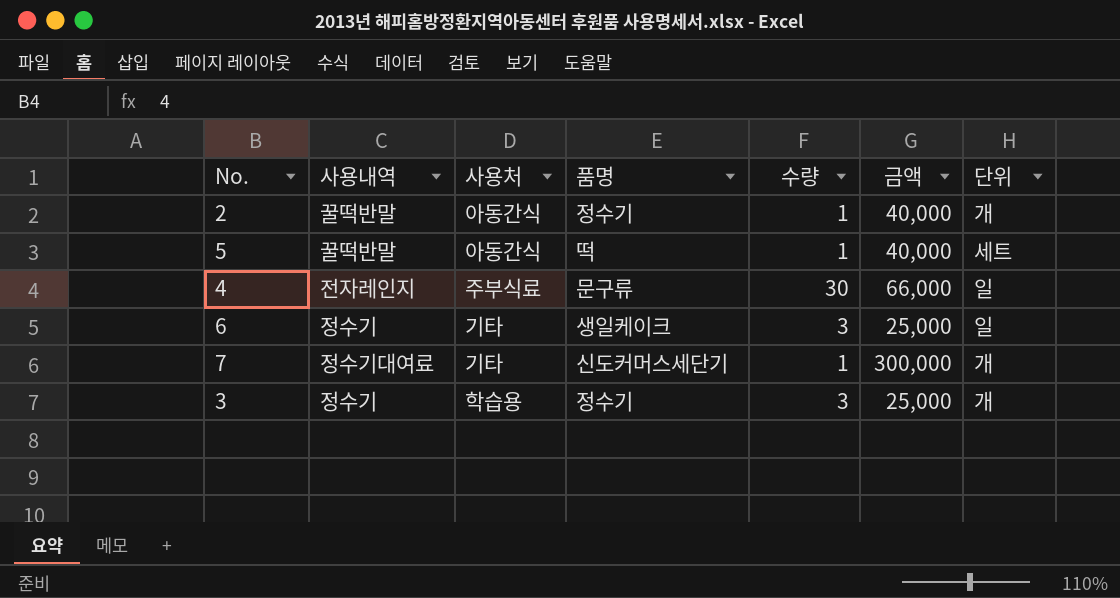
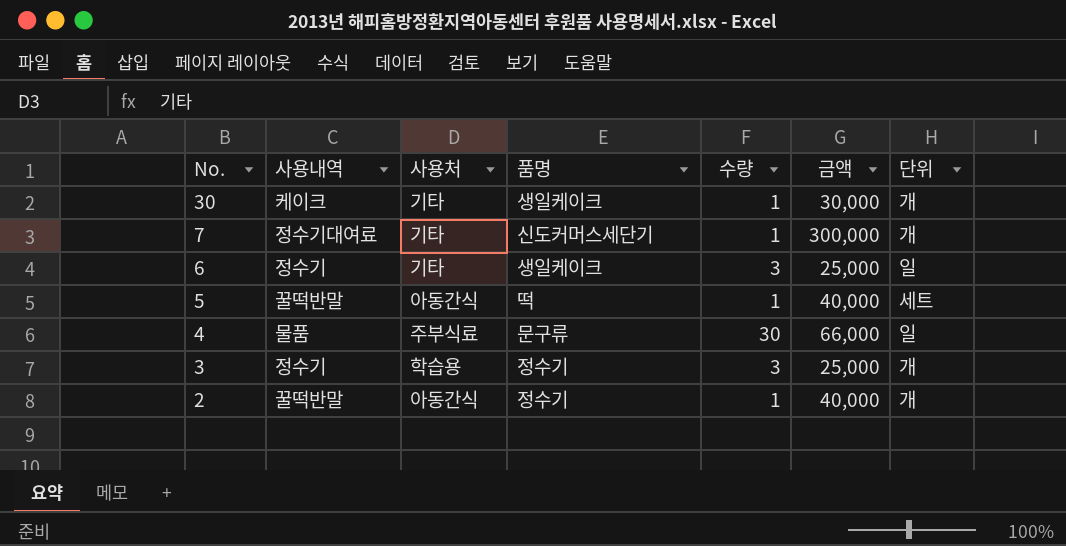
row order: none -> No. descending
row 30: none -> 케이크 | 기타 | 생일케이크 | 1 | 30,000 | 개
4 | 사용내역: 전자레인지 -> 물품

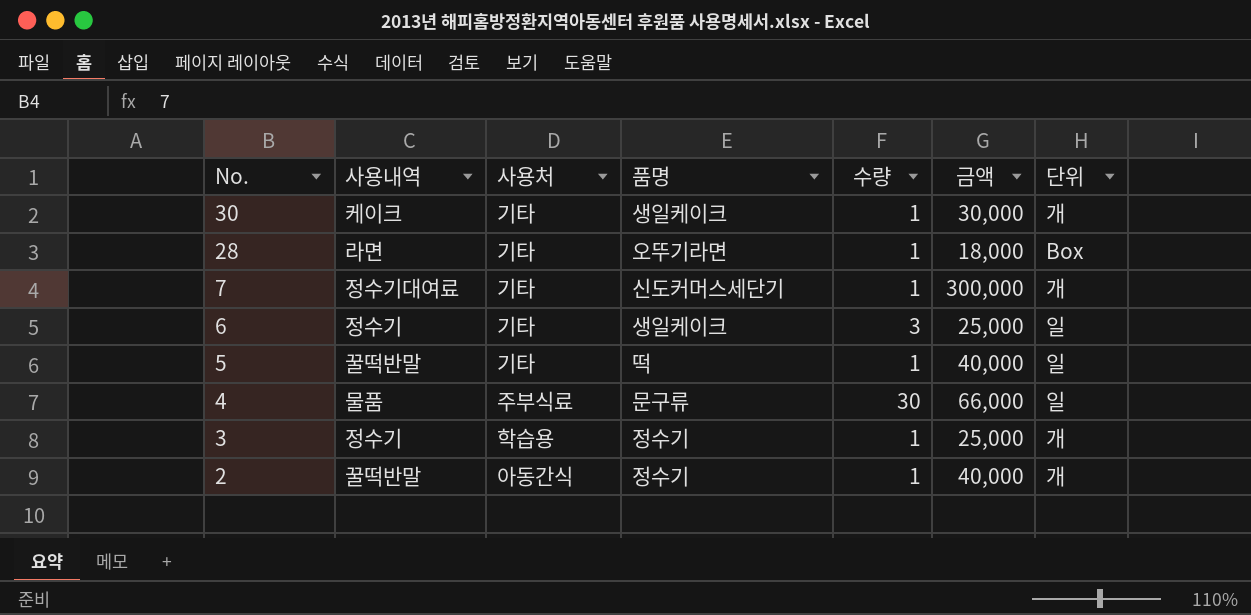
row 28: none -> 라면 | 기타 | 오뚜기라면 | 1 | 18,000 | Box
5 | 사용처: 아동간식 -> 기타
5 | 단위: 세트 -> 일
3 | 수량: 3 -> 1

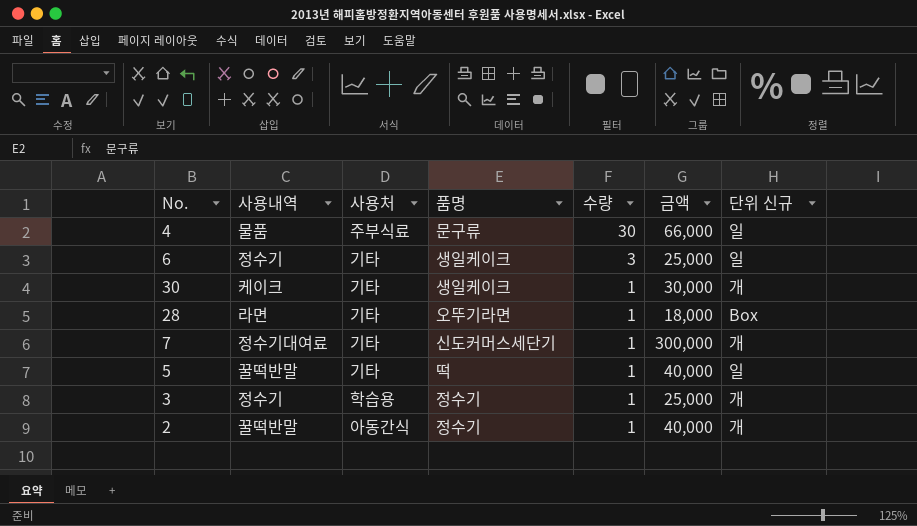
row order: No. descending -> 수량 descending
column name: 단위 -> 단위 신규

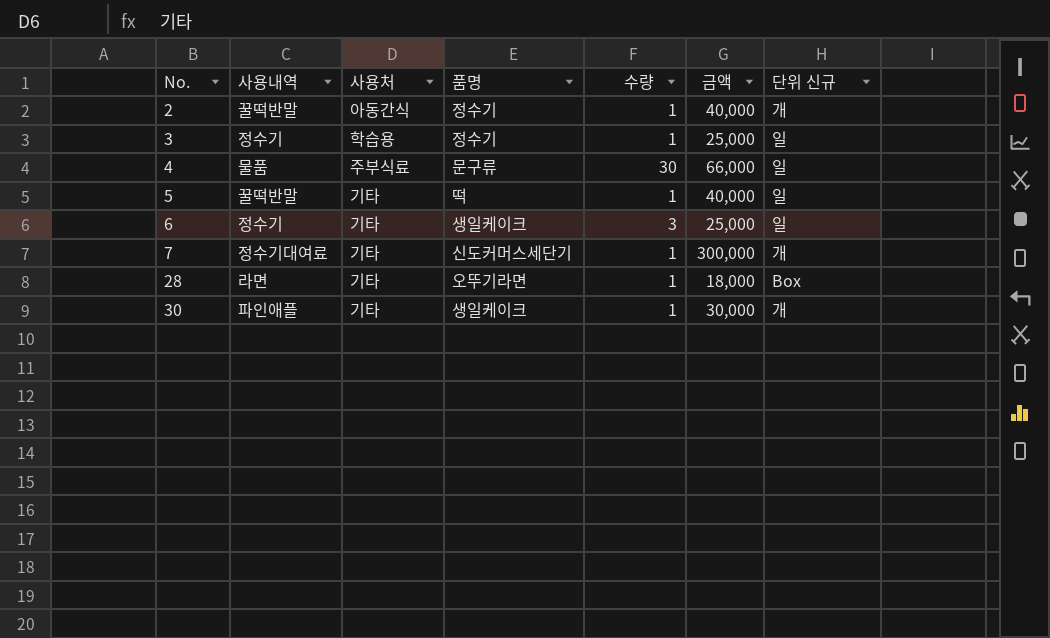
row order: 수량 descending -> No. ascending
3 | 단위 신규: 개 -> 일
30 | 사용내역: 케이크 -> 파인애플

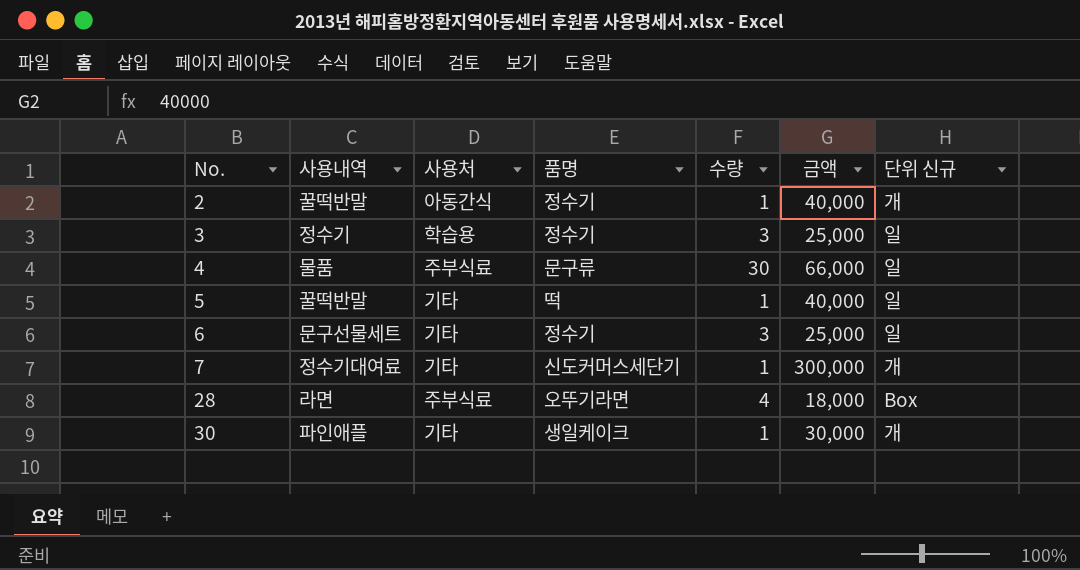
3 | 수량: 1 -> 3
6 | 사용내역: 정수기 -> 문구선물세트
6 | 품명: 생일케이크 -> 정수기
28 | 사용처: 기타 -> 주부식료
28 | 수량: 1 -> 4

